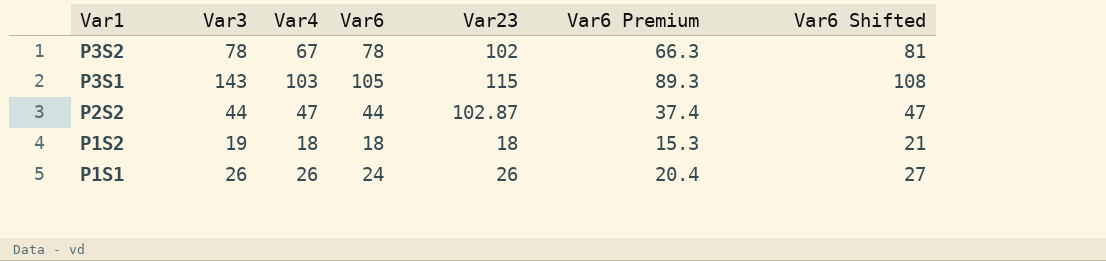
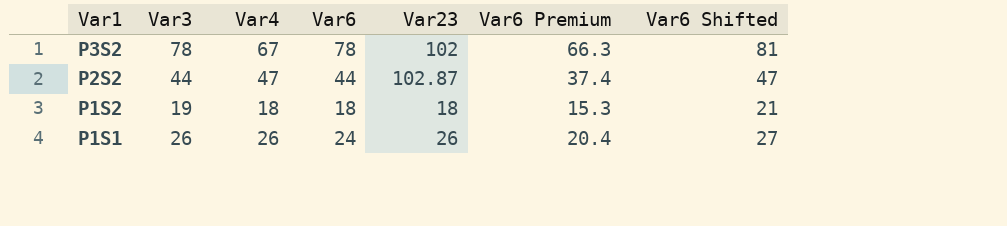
row P3S1: 143 | 103 | 105 | 115 | 89.3 | 108 -> none

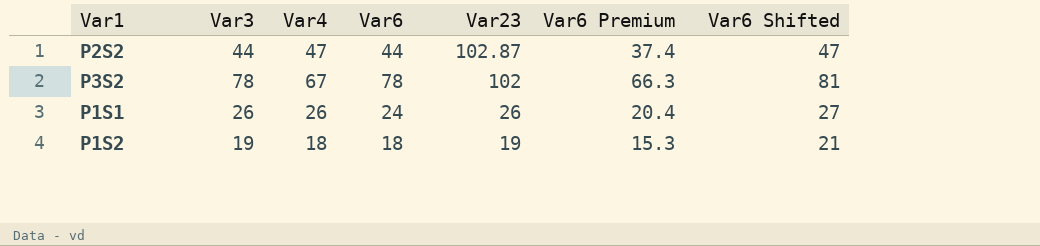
row order: Var1 descending -> Var23 descending
P1S2 | Var23: 18 -> 19

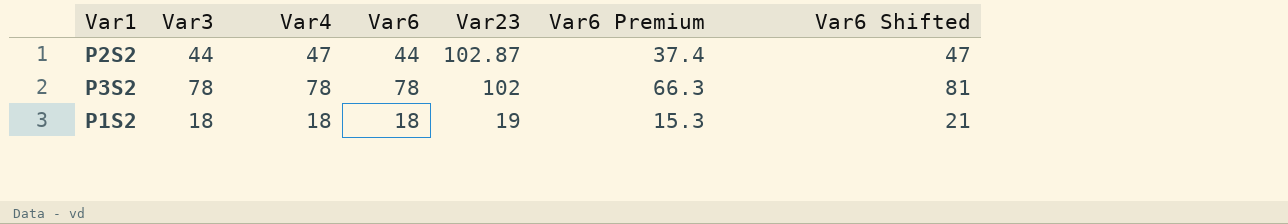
row P1S1: 26 | 26 | 24 | 26 | 20.4 | 27 -> none
P3S2 | Var4: 67 -> 78
P1S2 | Var3: 19 -> 18

